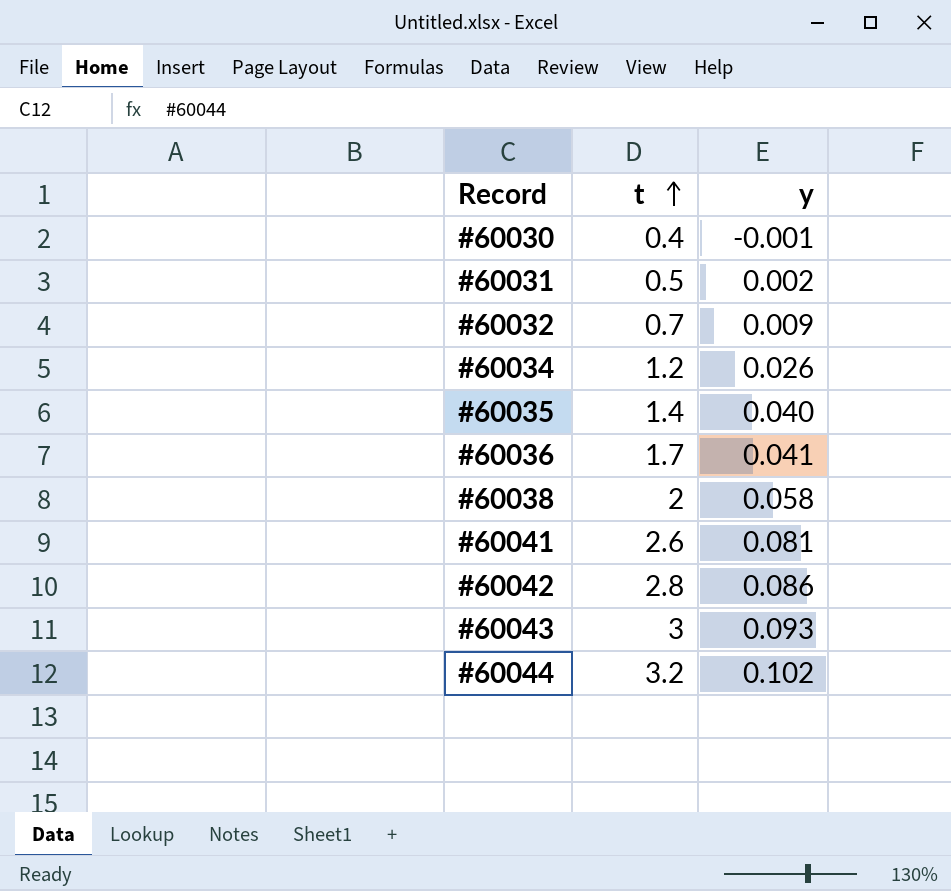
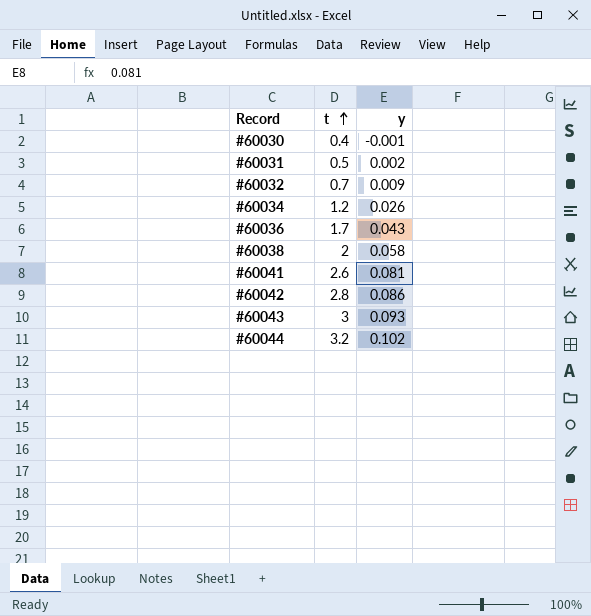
row #60035: 1.4 | 0.040 -> none
#60036 | y: 0.041 -> 0.043

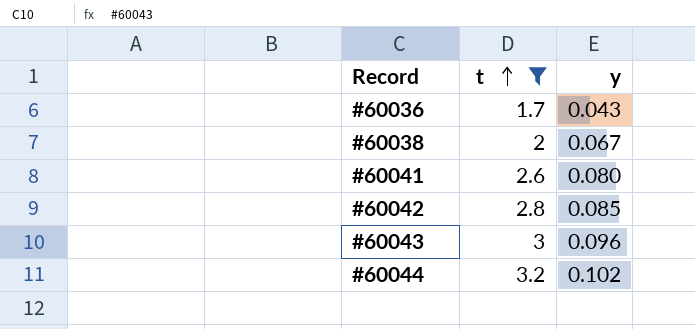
filter: none -> t >= 1.7
#60038 | y: 0.058 -> 0.067
#60041 | y: 0.081 -> 0.080
#60042 | y: 0.086 -> 0.085
#60043 | y: 0.093 -> 0.096

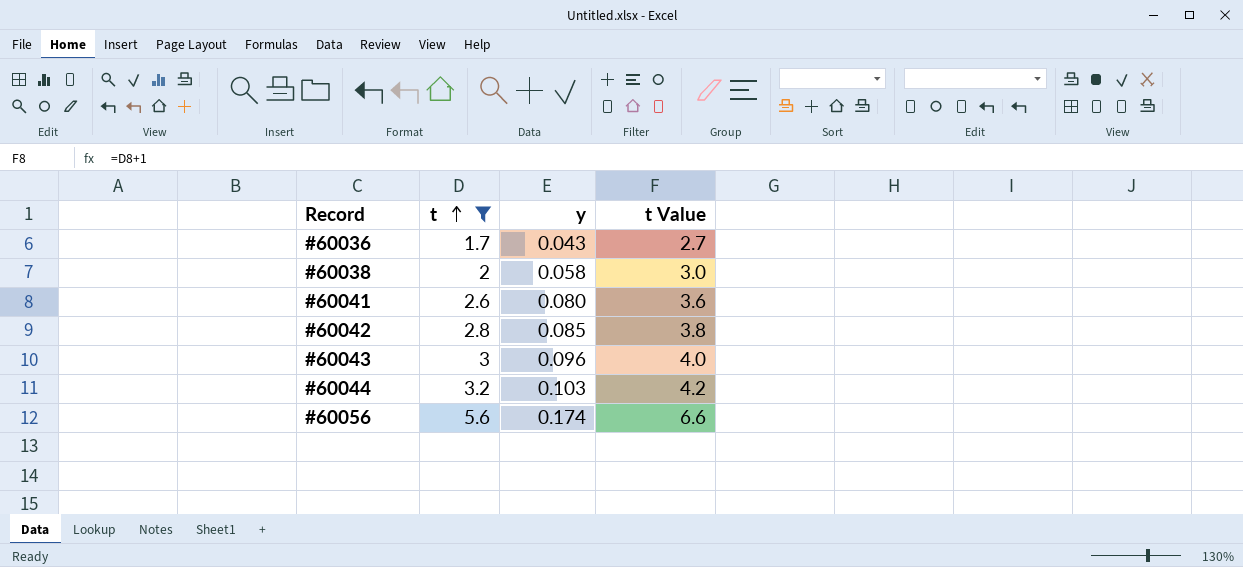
column t Value | formula: none -> [t] + 1
#60038 | y: 0.067 -> 0.058
#60044 | y: 0.102 -> 0.103
row #60056: none -> 5.6 | 0.174 | 6.6

